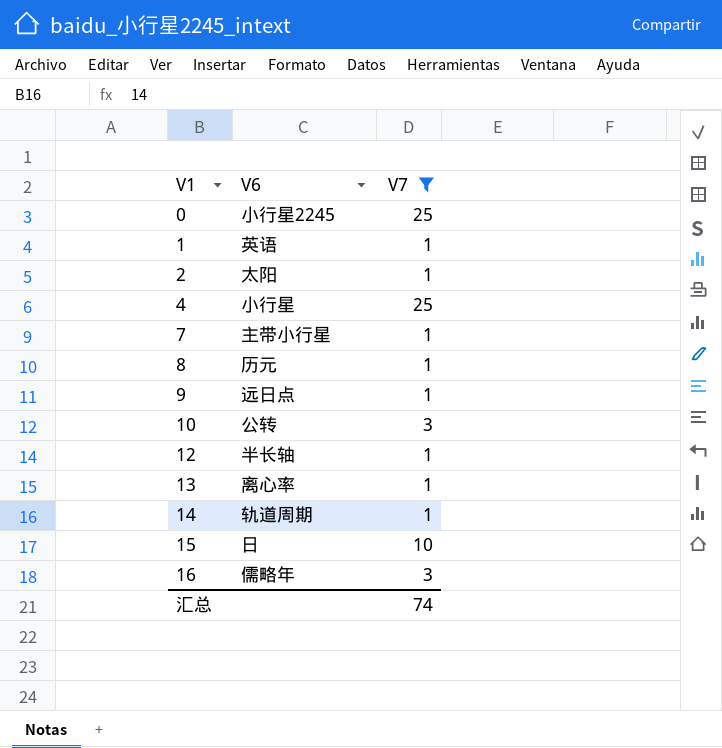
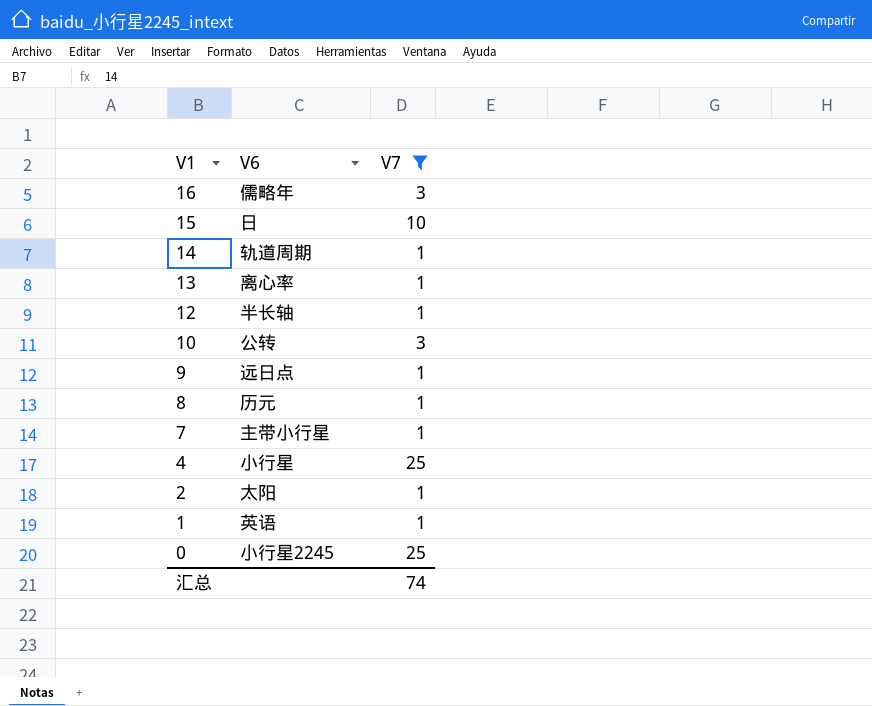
row order: V1 ascending -> V1 descending

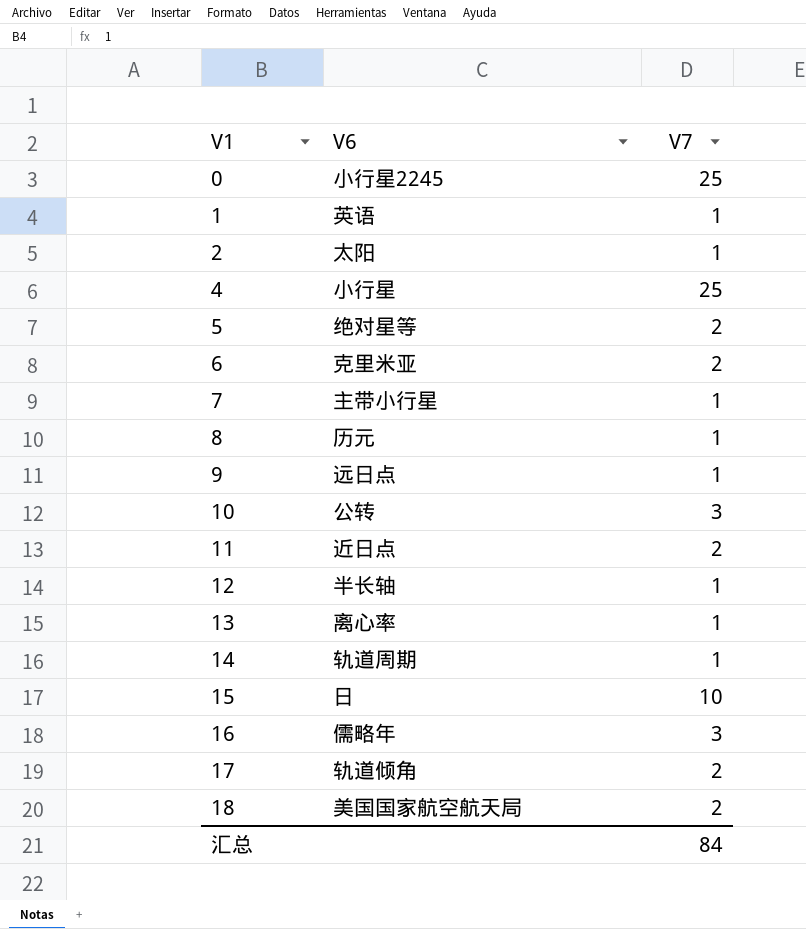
filter: V7 != 2 -> none
row order: V1 descending -> V1 ascending
汇总 | V7: 74 -> 84

